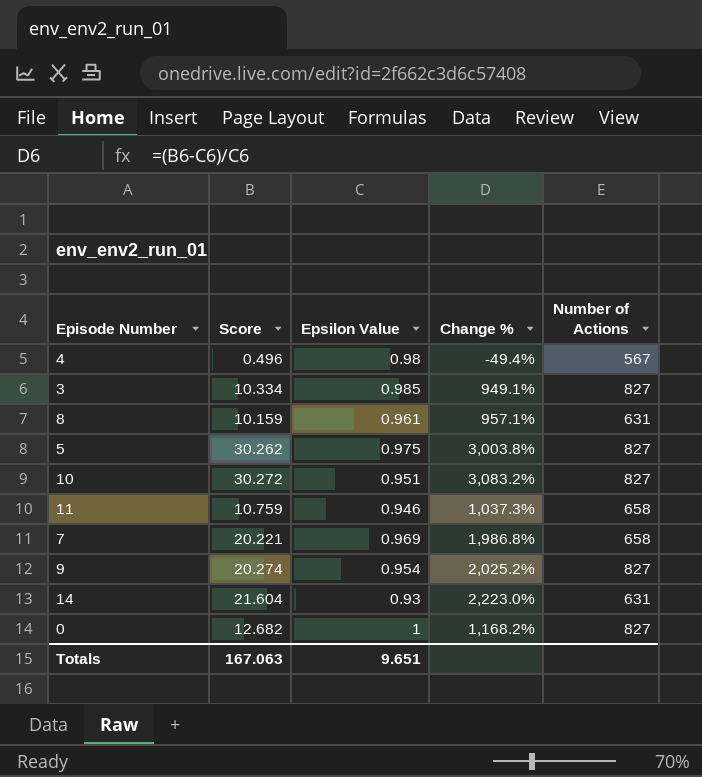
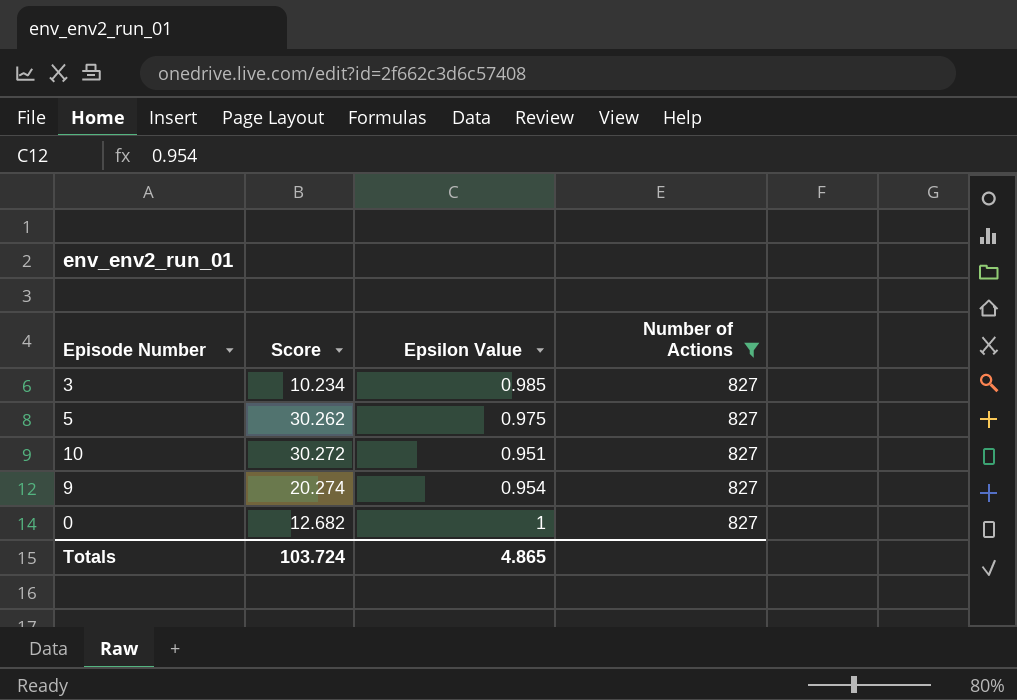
filter: none -> Number of Actions = 827
column Change % | formula: ([Score] - [Epsilon Value]) / [Epsilon Value] -> none
3 | Score: 10.334 -> 10.234
Totals | Score: 167.063 -> 103.724
Totals | Epsilon Value: 9.651 -> 4.865

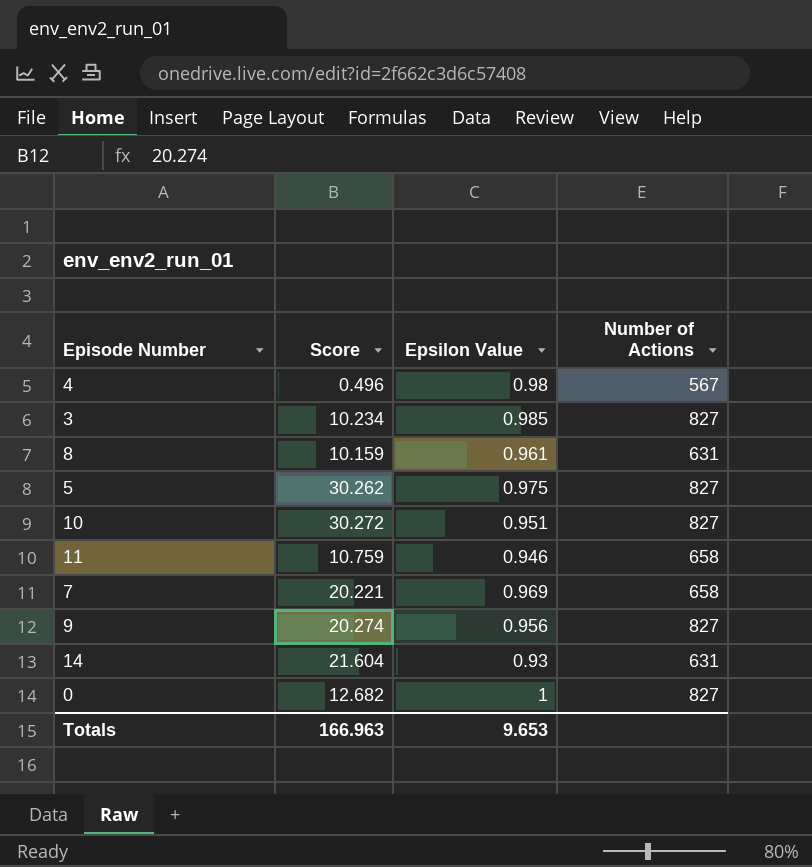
filter: Number of Actions = 827 -> none
9 | Epsilon Value: 0.954 -> 0.956
Totals | Score: 103.724 -> 166.963
Totals | Epsilon Value: 4.865 -> 9.653

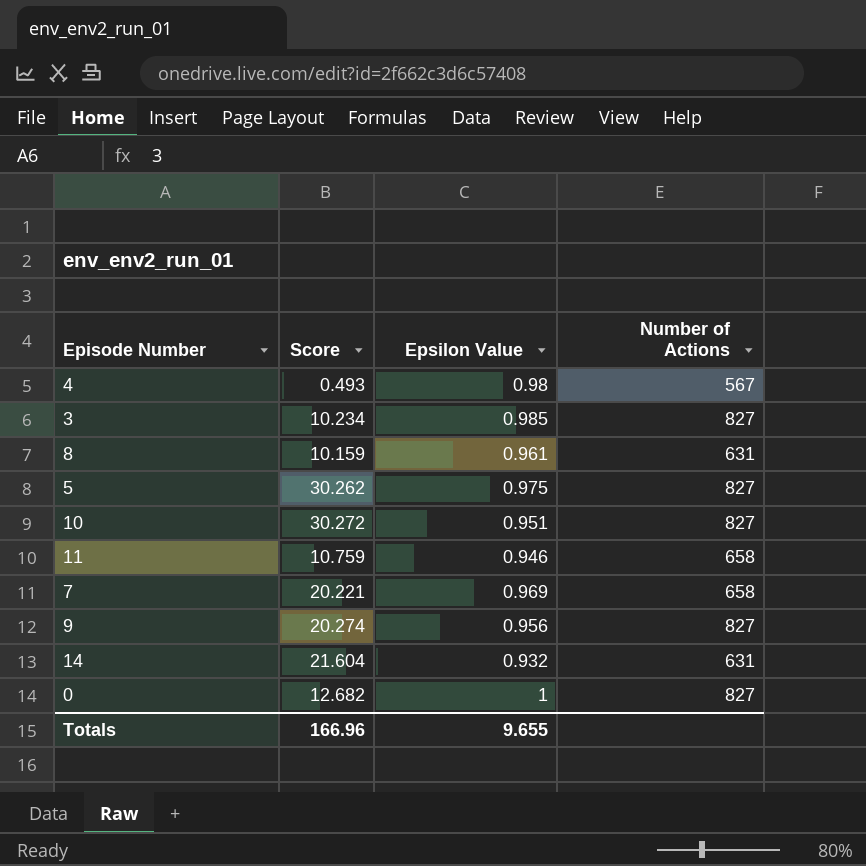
4 | Score: 0.496 -> 0.493
14 | Epsilon Value: 0.93 -> 0.932
Totals | Score: 166.963 -> 166.96
Totals | Epsilon Value: 9.653 -> 9.655

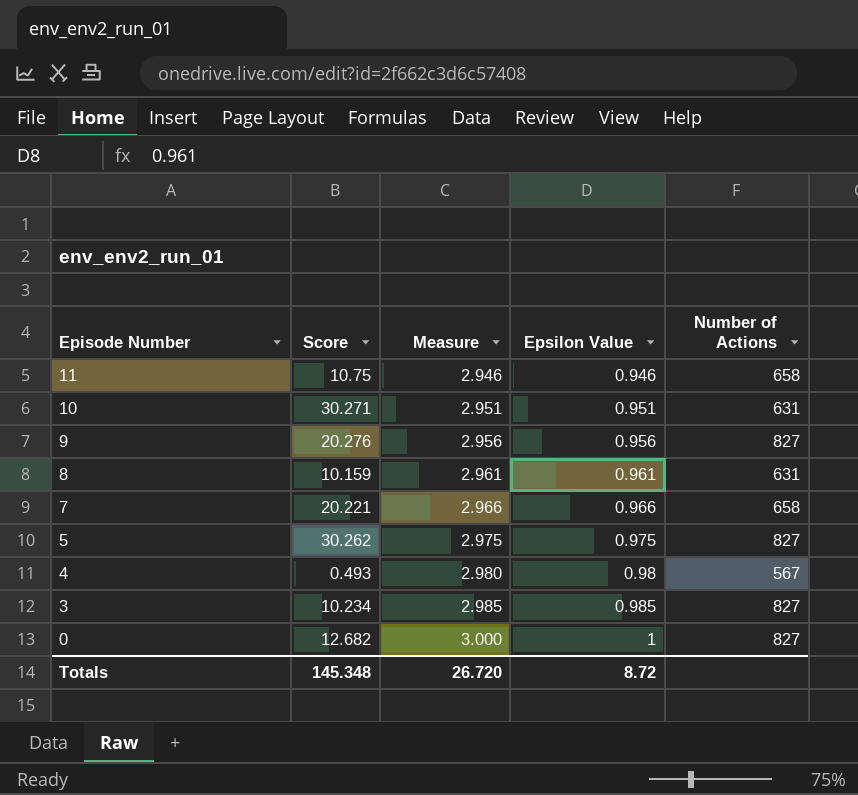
row order: none -> Episode Number descending
column Measure | formula: none -> [Epsilon Value] + 2
row 14: 21.604 | 0.932 | 631 -> none
11 | Score: 10.759 -> 10.75
10 | Score: 30.272 -> 30.271
10 | Number of Actions: 827 -> 631
9 | Score: 20.274 -> 20.276
7 | Epsilon Value: 0.969 -> 0.966
Totals | Score: 166.96 -> 145.348
Totals | Epsilon Value: 9.655 -> 8.72

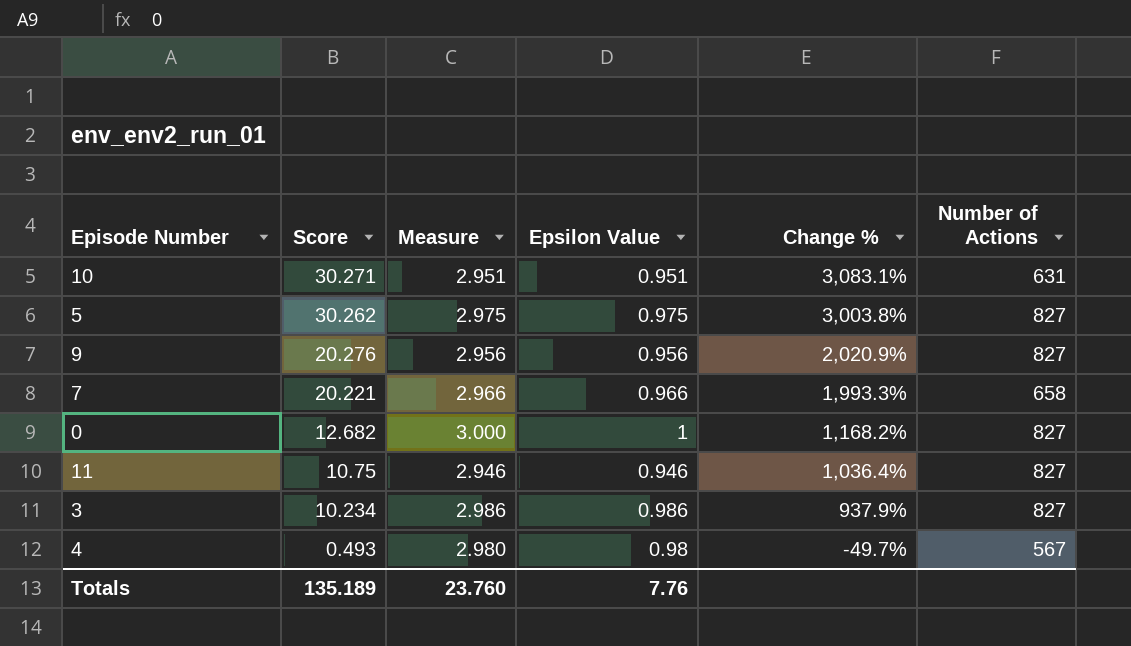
row order: Episode Number descending -> Score descending
column Change % | formula: none -> ([Score] - [Epsilon Value]) / [Epsilon Value]
row 8: 10.159 | 2.961 | 0.961 | 631 -> none
11 | Number of Actions: 658 -> 827
3 | Measure: 2.985 -> 2.986
3 | Epsilon Value: 0.985 -> 0.986
Totals | Score: 145.348 -> 135.189
Totals | Measure: 26.720 -> 23.760
Totals | Epsilon Value: 8.72 -> 7.76

